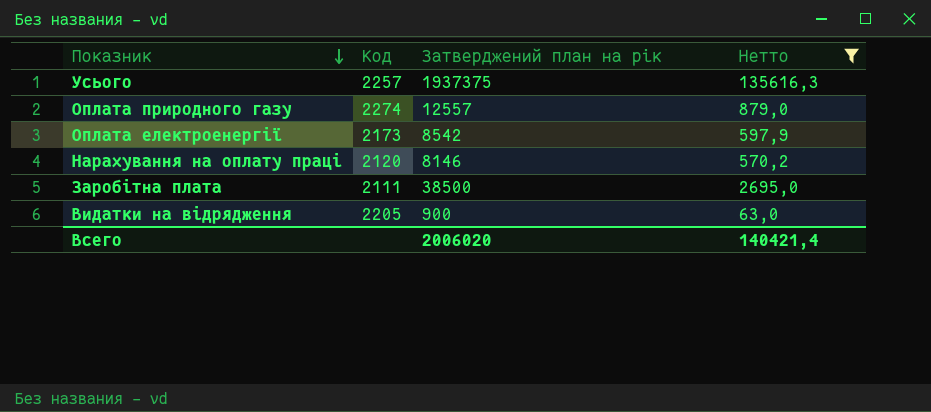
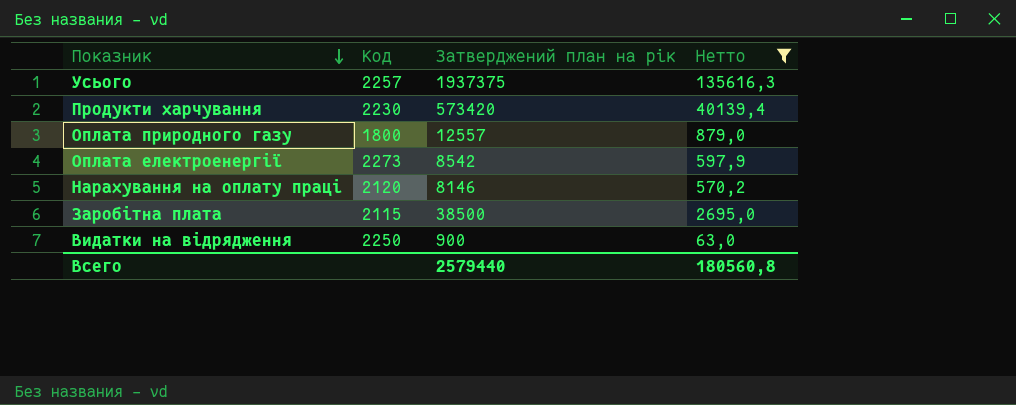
row Продукти харчування: none -> 2230 | 573420 | 40139,4
Оплата природного газу | Код: 2274 -> 1800
Оплата електроенергії | Код: 2173 -> 2273
Заробітна плата | Код: 2111 -> 2115
Видатки на відрядження | Код: 2205 -> 2250
Всего | Затверджений план на рік: 2006020 -> 2579440
Всего | Нетто: 140421,4 -> 180560,8

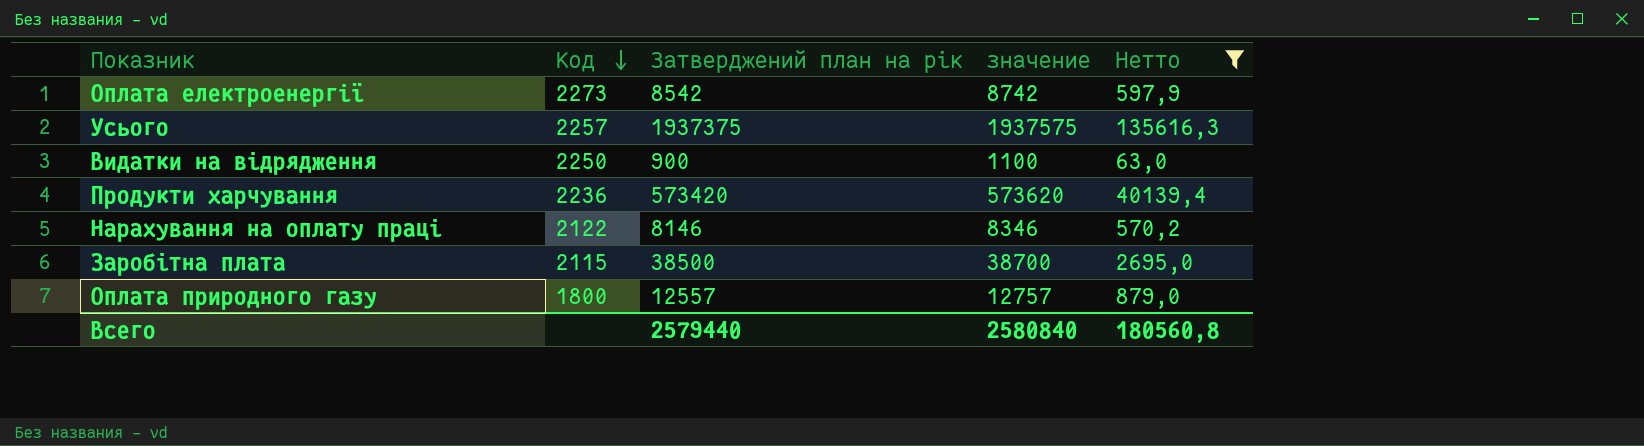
row order: Показник descending -> Код descending
column значение | formula: none -> [Затверджений план на рік] + 200
Продукти харчування | Код: 2230 -> 2236
Нарахування на оплату праці | Код: 2120 -> 2122

